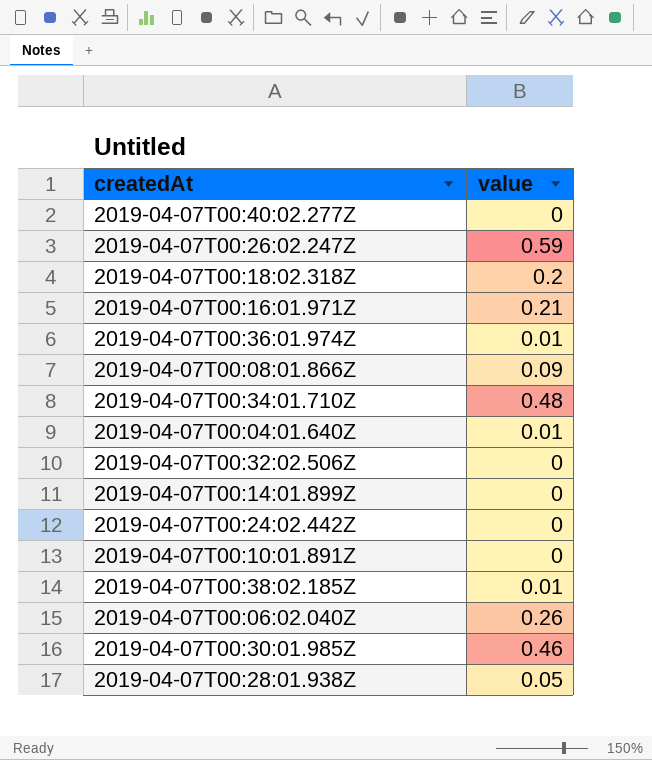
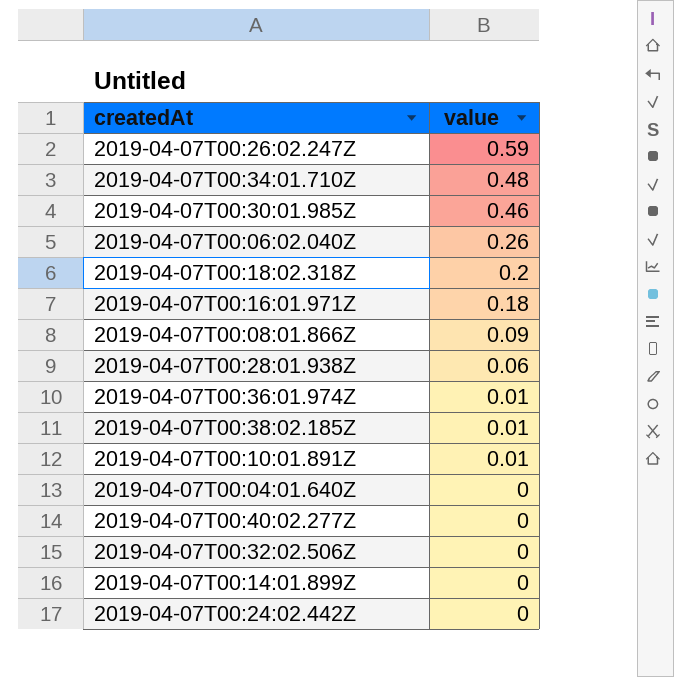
row order: none -> value descending
2019-04-07T00:16:01.971Z | value: 0.21 -> 0.18
2019-04-07T00:28:01.938Z | value: 0.05 -> 0.06
2019-04-07T00:10:01.891Z | value: 0 -> 0.01
2019-04-07T00:04:01.640Z | value: 0.01 -> 0

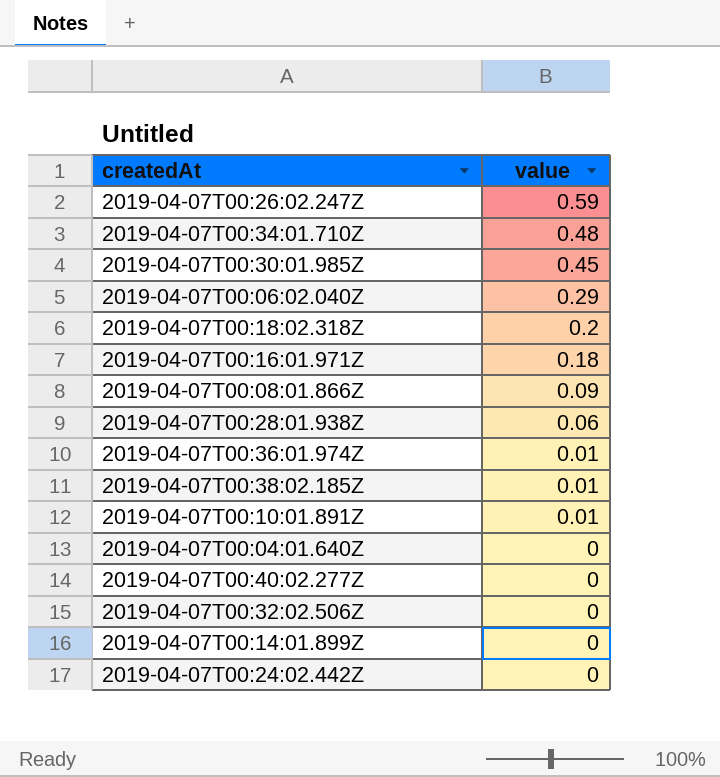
2019-04-07T00:30:01.985Z | value: 0.46 -> 0.45
2019-04-07T00:06:02.040Z | value: 0.26 -> 0.29

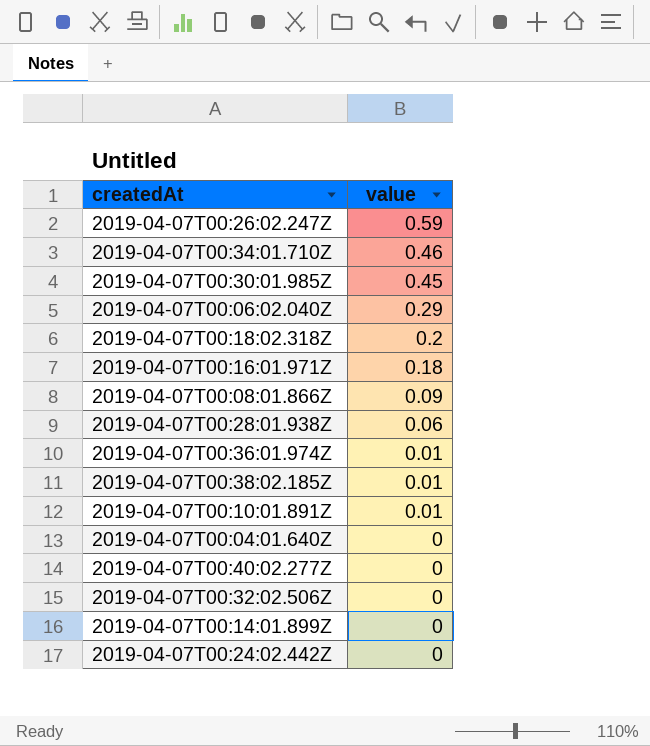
2019-04-07T00:34:01.710Z | value: 0.48 -> 0.46

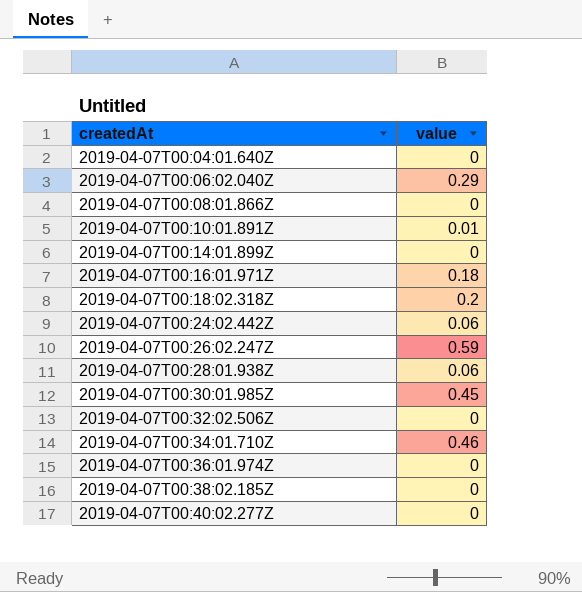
row order: value descending -> createdAt ascending
2019-04-07T00:08:01.866Z | value: 0.09 -> 0
2019-04-07T00:24:02.442Z | value: 0 -> 0.06
2019-04-07T00:36:01.974Z | value: 0.01 -> 0
2019-04-07T00:38:02.185Z | value: 0.01 -> 0

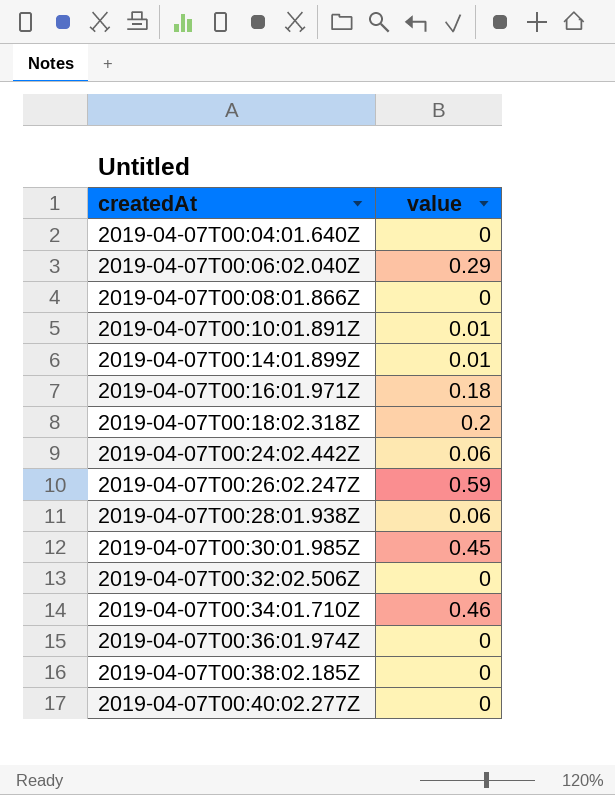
2019-04-07T00:14:01.899Z | value: 0 -> 0.01

